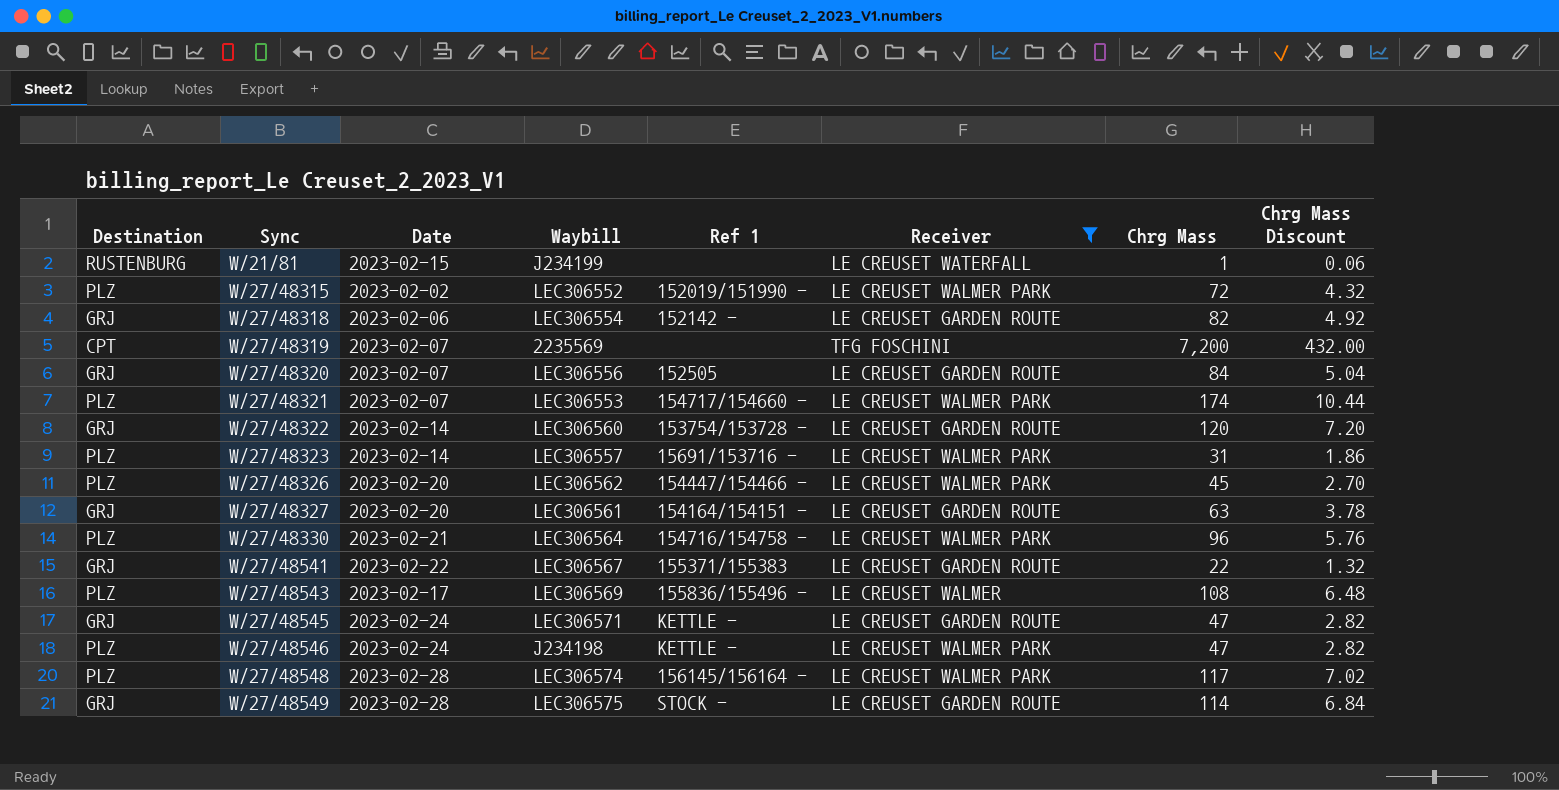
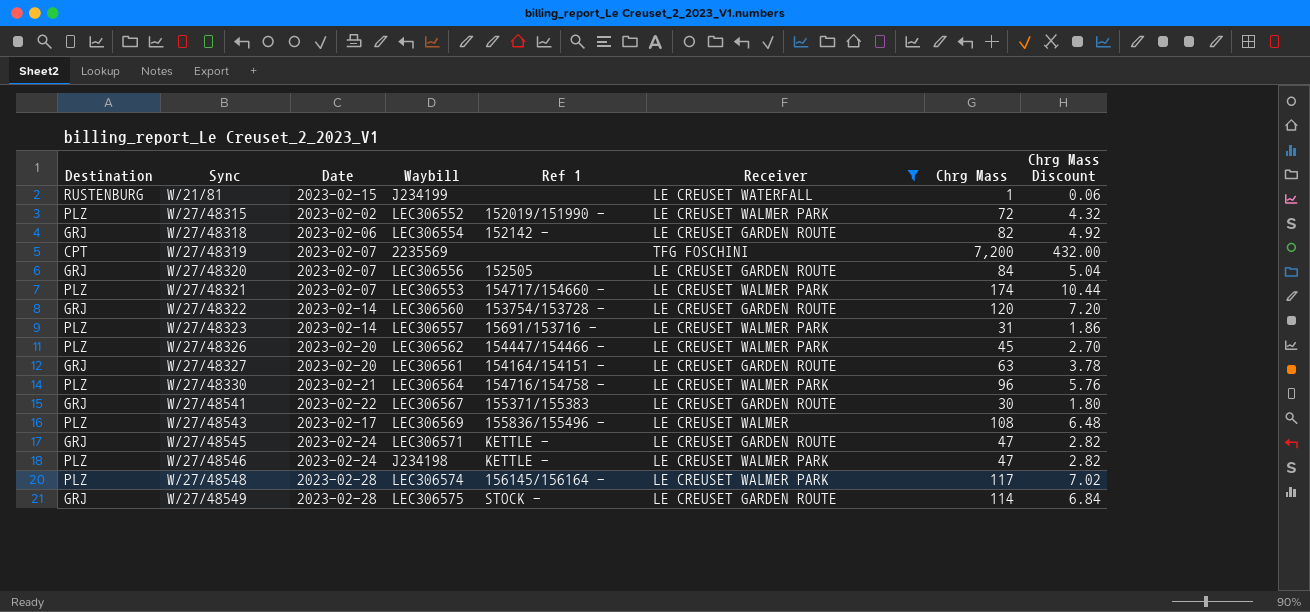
W/27/48541 | Chrg Mass: 22 -> 30
W/27/48541 | Chrg Mass Discount: 1.32 -> 1.80

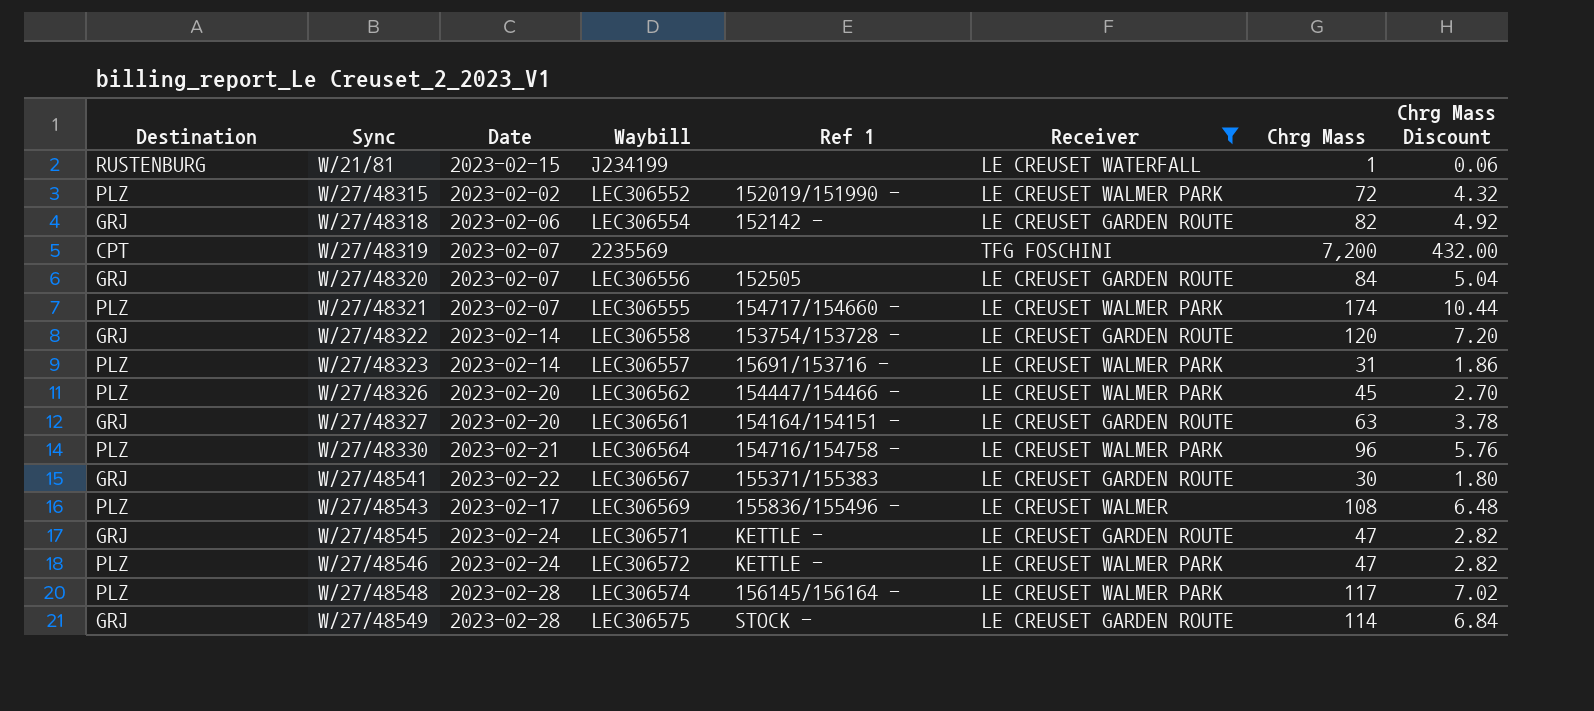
W/27/48321 | Waybill: LEC306553 -> LEC306555
W/27/48322 | Waybill: LEC306560 -> LEC306558
W/27/48546 | Waybill: J234198 -> LEC306572

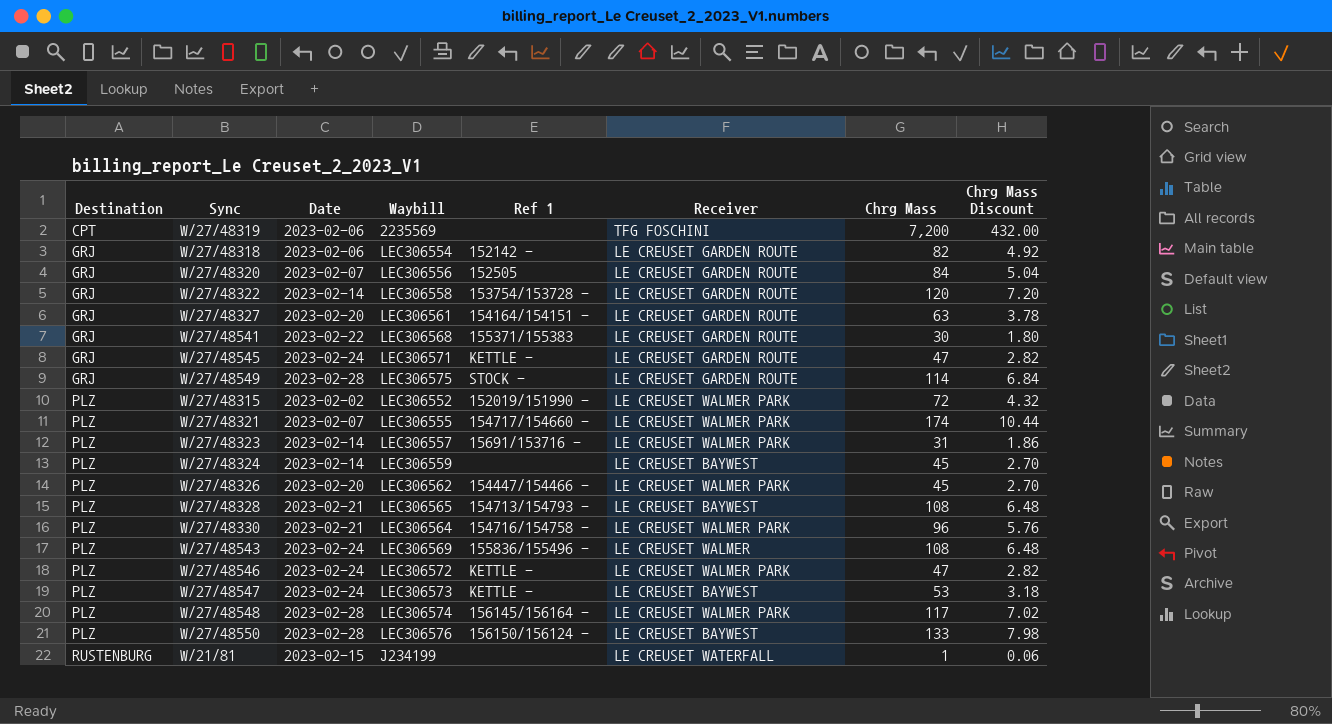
filter: Receiver != LE CREUSET BAYWEST -> none
row order: Sync ascending -> Destination ascending
W/27/48319 | Date: 2023-02-07 -> 2023-02-06
W/27/48541 | Waybill: LEC306567 -> LEC306568
W/27/48543 | Date: 2023-02-17 -> 2023-02-24

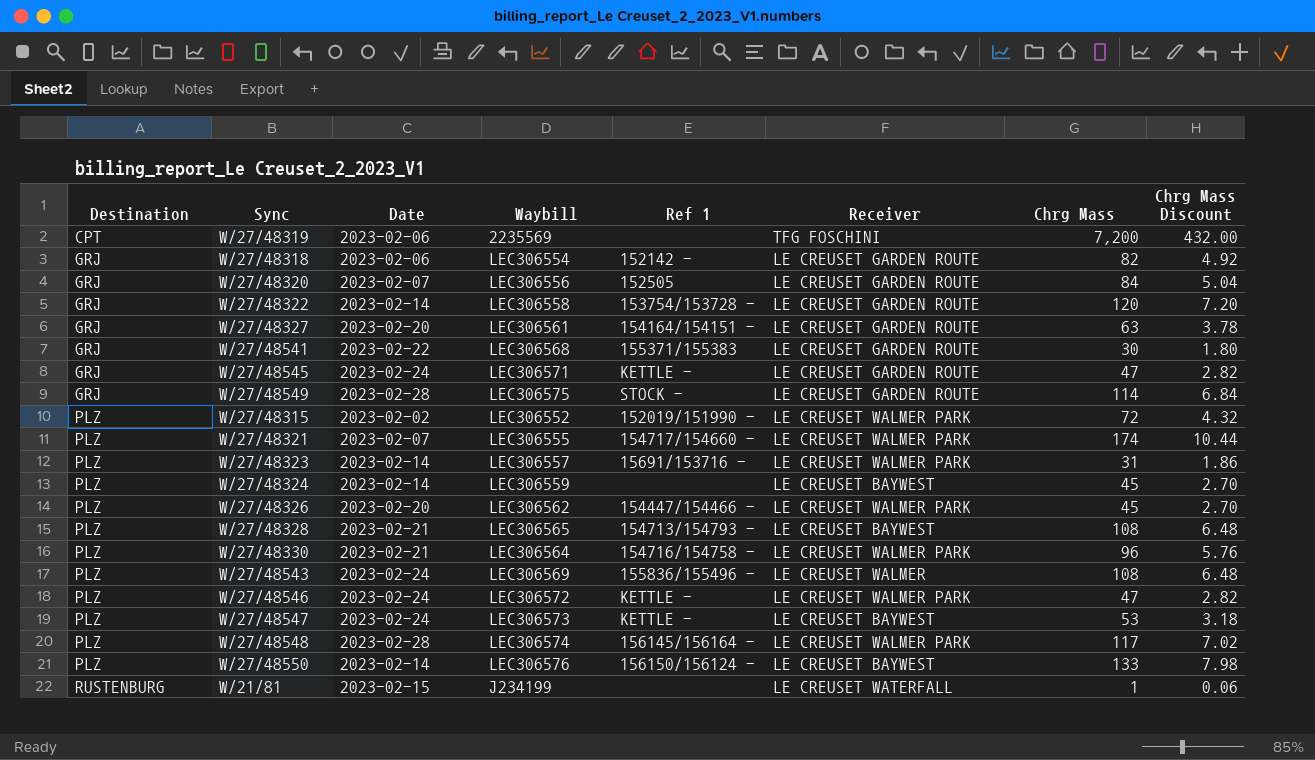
W/27/48550 | Date: 2023-02-28 -> 2023-02-14

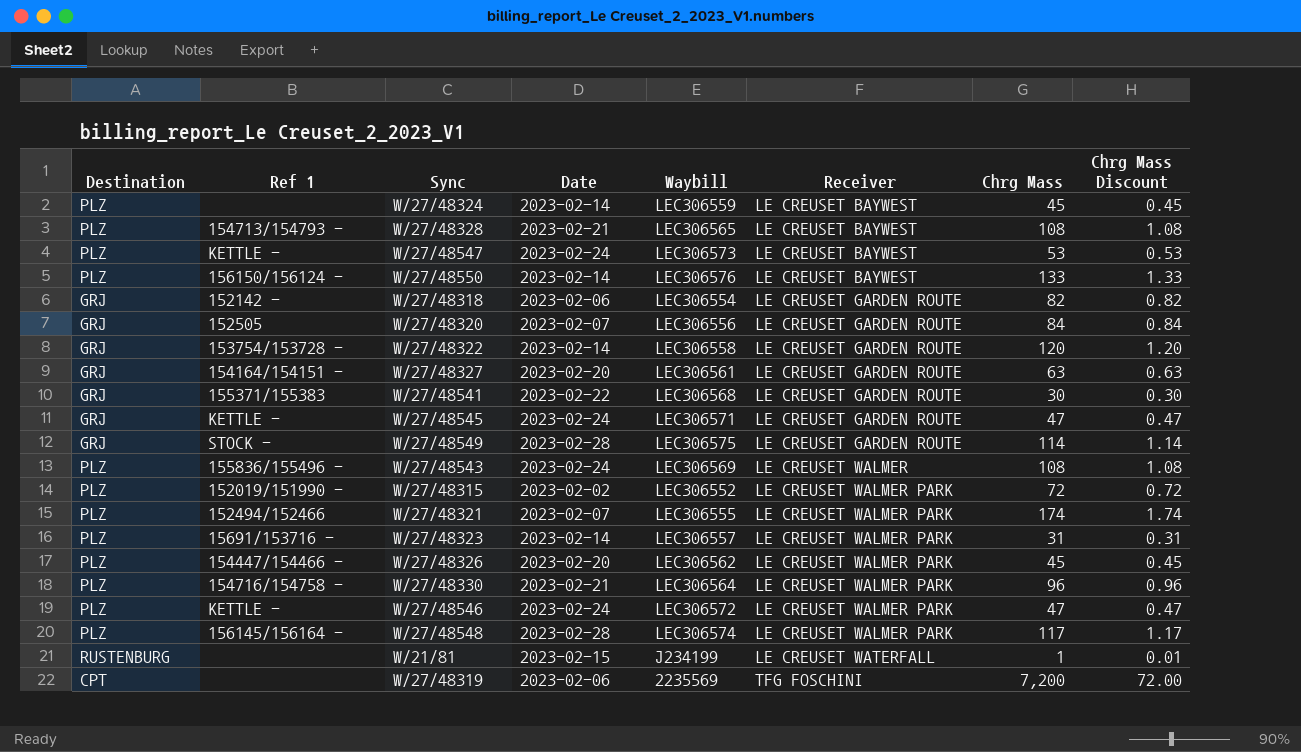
row order: Destination ascending -> Receiver ascending
column Ref 1 | position: 5 -> 2
column Chrg Mass Discount | formula: [Chrg Mass] * 0.06 -> [Chrg Mass] * 0.01
W/27/48321 | Ref 1: 154717/154660 - -> 152494/152466

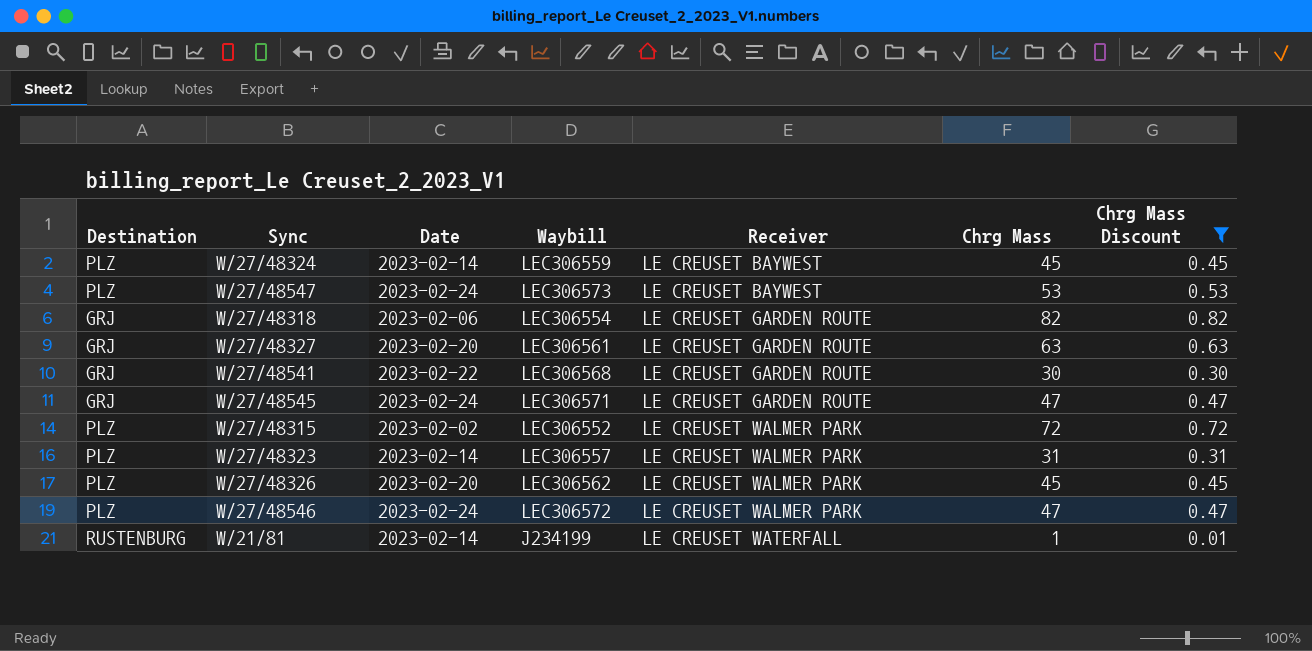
filter: none -> Chrg Mass Discount <= 0.82
column Ref 1 | position: 2 -> none
W/21/81 | Date: 2023-02-15 -> 2023-02-14

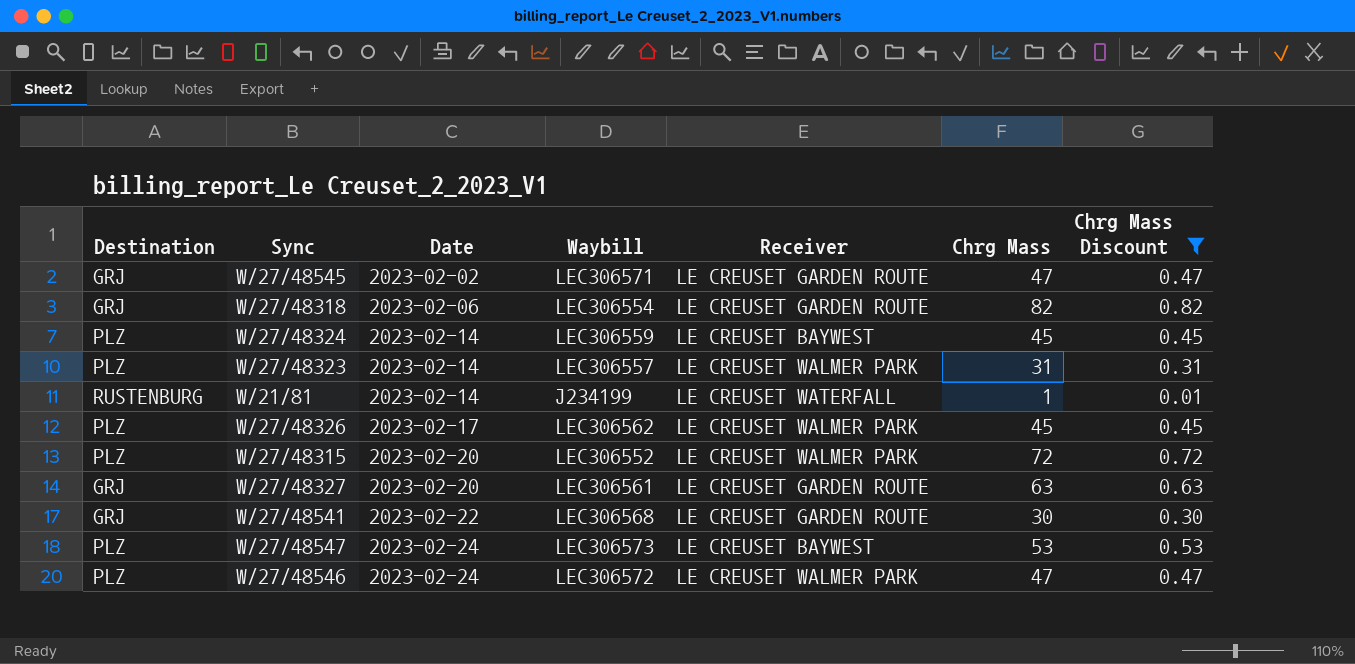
row order: Receiver ascending -> Date ascending
W/27/48545 | Date: 2023-02-24 -> 2023-02-02
W/27/48326 | Date: 2023-02-20 -> 2023-02-17
W/27/48315 | Date: 2023-02-02 -> 2023-02-20

